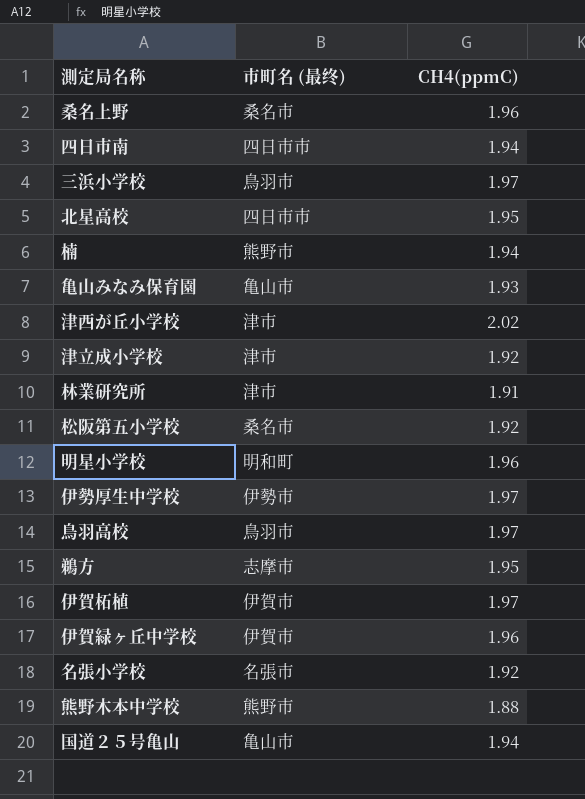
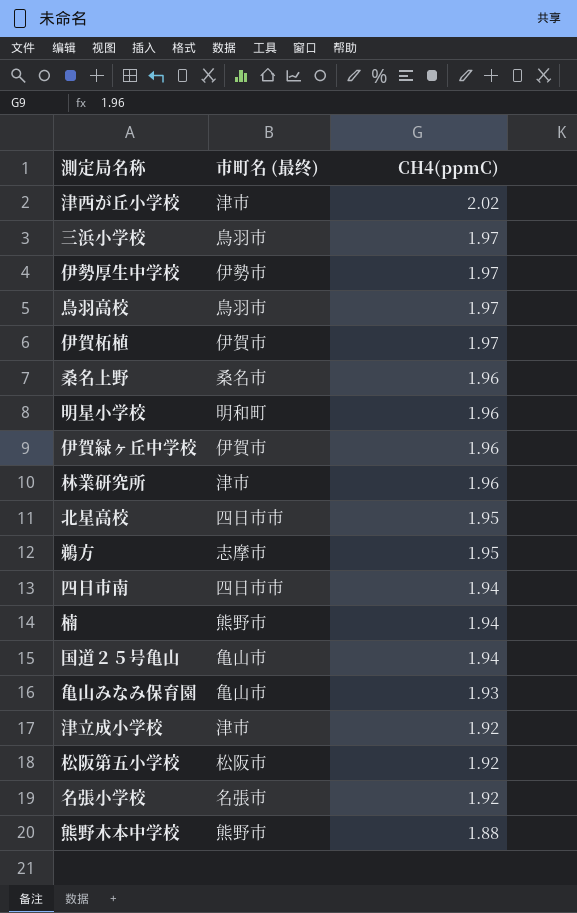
row order: none -> CH4(ppmC) descending
林業研究所 | CH4(ppmC): 1.91 -> 1.96
松阪第五小学校 | 市町名 (最终): 桑名市 -> 松阪市

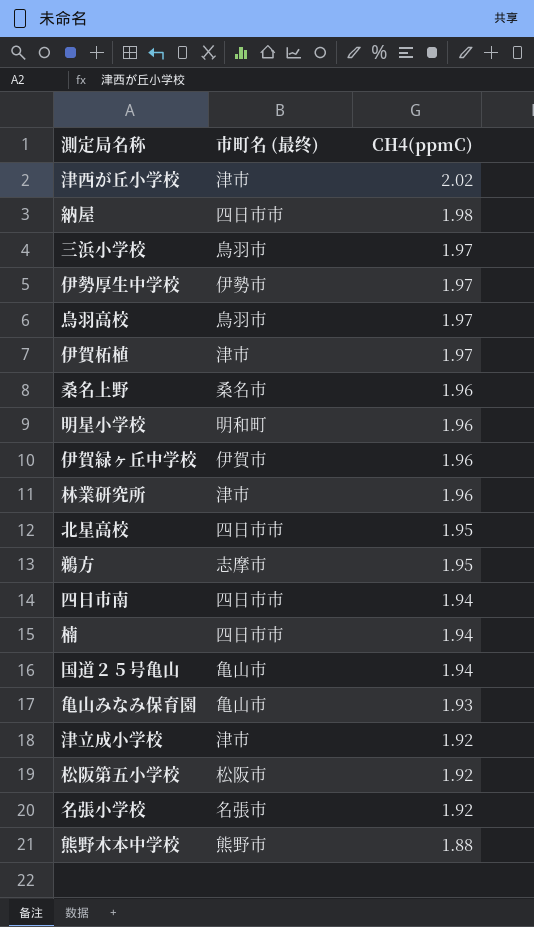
row 納屋: none -> 四日市市 | 1.98
伊賀柘植 | 市町名 (最终): 伊賀市 -> 津市
楠 | 市町名 (最终): 熊野市 -> 四日市市

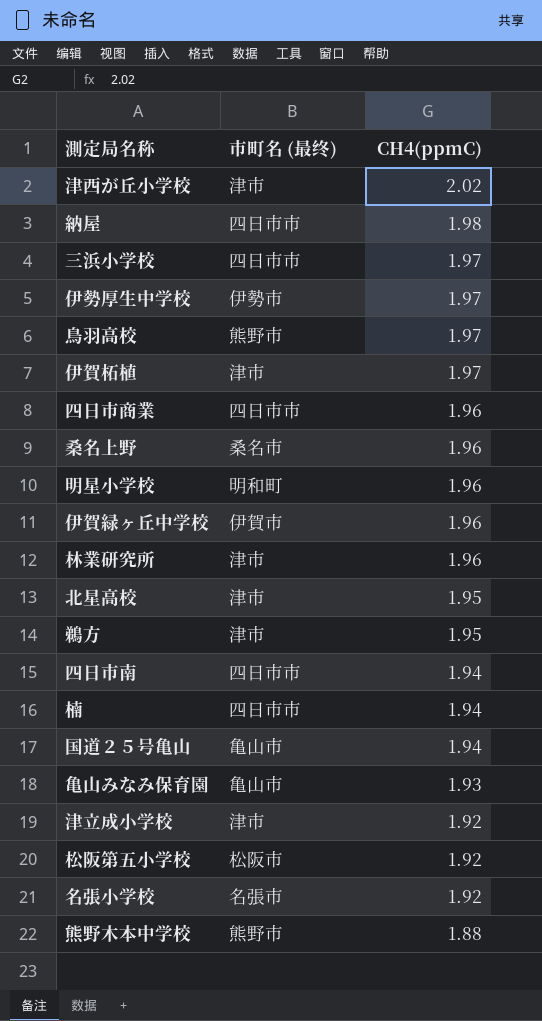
三浜小学校 | 市町名 (最终): 鳥羽市 -> 四日市市
鳥羽高校 | 市町名 (最终): 鳥羽市 -> 熊野市
row 四日市商業: none -> 四日市市 | 1.96
北星高校 | 市町名 (最终): 四日市市 -> 津市
鵜方 | 市町名 (最终): 志摩市 -> 津市

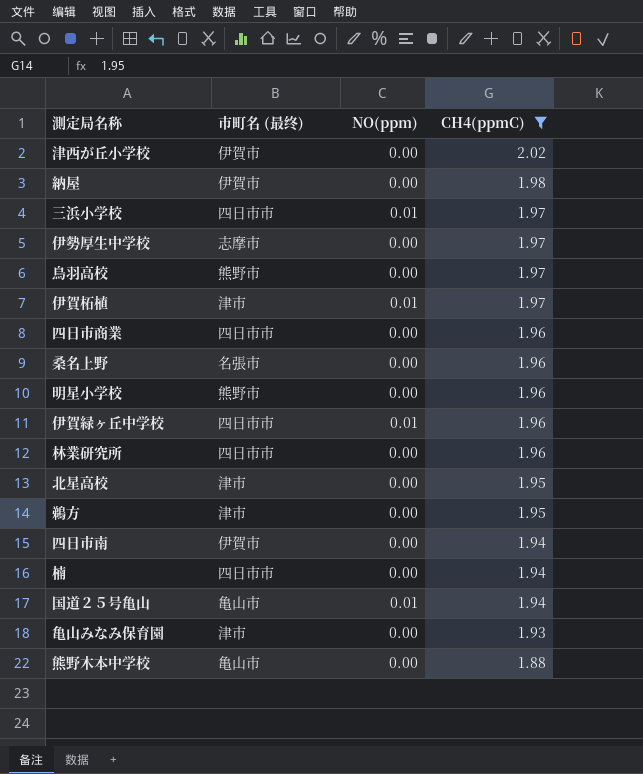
filter: none -> CH4(ppmC) != 1.92
column NO(ppm) | position: none -> 3
津西が丘小学校 | 市町名 (最终): 津市 -> 伊賀市
納屋 | 市町名 (最终): 四日市市 -> 伊賀市
伊勢厚生中学校 | 市町名 (最终): 伊勢市 -> 志摩市
桑名上野 | 市町名 (最终): 桑名市 -> 名張市
明星小学校 | 市町名 (最终): 明和町 -> 熊野市
伊賀緑ヶ丘中学校 | 市町名 (最终): 伊賀市 -> 四日市市
林業研究所 | 市町名 (最终): 津市 -> 四日市市
四日市南 | 市町名 (最终): 四日市市 -> 伊賀市
亀山みなみ保育園 | 市町名 (最终): 亀山市 -> 津市
熊野木本中学校 | 市町名 (最终): 熊野市 -> 亀山市

